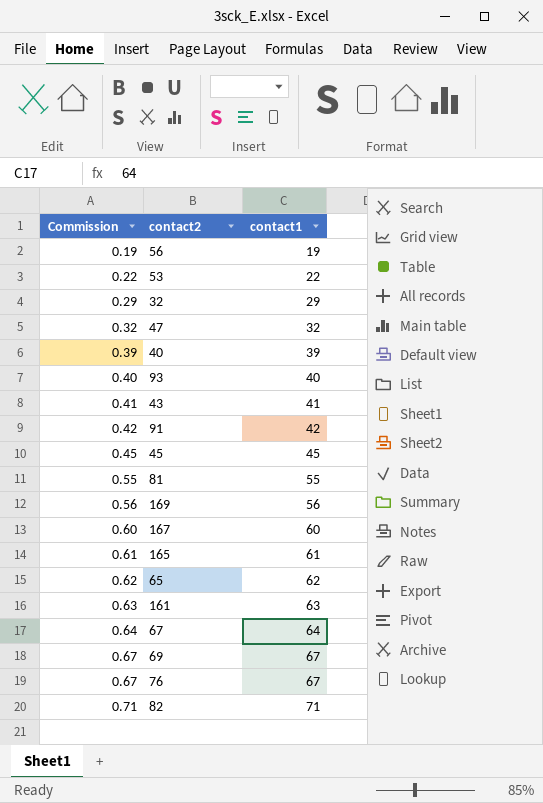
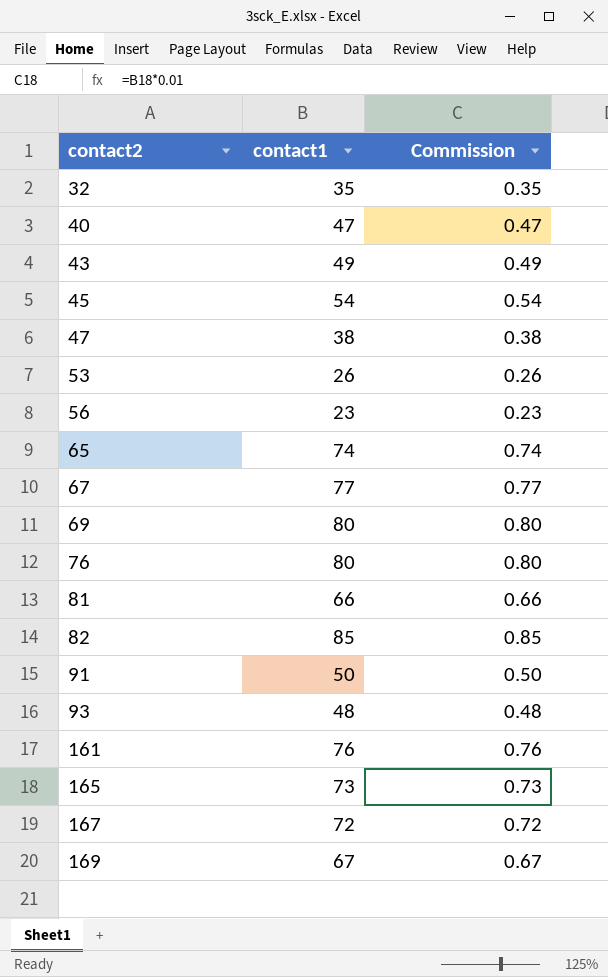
row order: Commission ascending -> contact2 ascending
column Commission | position: 1 -> 3
32 | contact1: 29 -> 35
32 | Commission: 0.29 -> 0.35
40 | contact1: 39 -> 47
40 | Commission: 0.39 -> 0.47
43 | contact1: 41 -> 49
43 | Commission: 0.41 -> 0.49
45 | contact1: 45 -> 54
45 | Commission: 0.45 -> 0.54
47 | contact1: 32 -> 38
47 | Commission: 0.32 -> 0.38
53 | contact1: 22 -> 26
53 | Commission: 0.22 -> 0.26
56 | contact1: 19 -> 23
56 | Commission: 0.19 -> 0.23
65 | contact1: 62 -> 74
65 | Commission: 0.62 -> 0.74
67 | contact1: 64 -> 77
67 | Commission: 0.64 -> 0.77
69 | contact1: 67 -> 80
69 | Commission: 0.67 -> 0.80
76 | contact1: 67 -> 80
76 | Commission: 0.67 -> 0.80
81 | contact1: 55 -> 66
81 | Commission: 0.55 -> 0.66
82 | contact1: 71 -> 85
82 | Commission: 0.71 -> 0.85
91 | contact1: 42 -> 50
91 | Commission: 0.42 -> 0.50
93 | contact1: 40 -> 48
93 | Commission: 0.40 -> 0.48
161 | contact1: 63 -> 76
161 | Commission: 0.63 -> 0.76
165 | contact1: 61 -> 73
165 | Commission: 0.61 -> 0.73
167 | contact1: 60 -> 72
167 | Commission: 0.60 -> 0.72
169 | contact1: 56 -> 67
169 | Commission: 0.56 -> 0.67

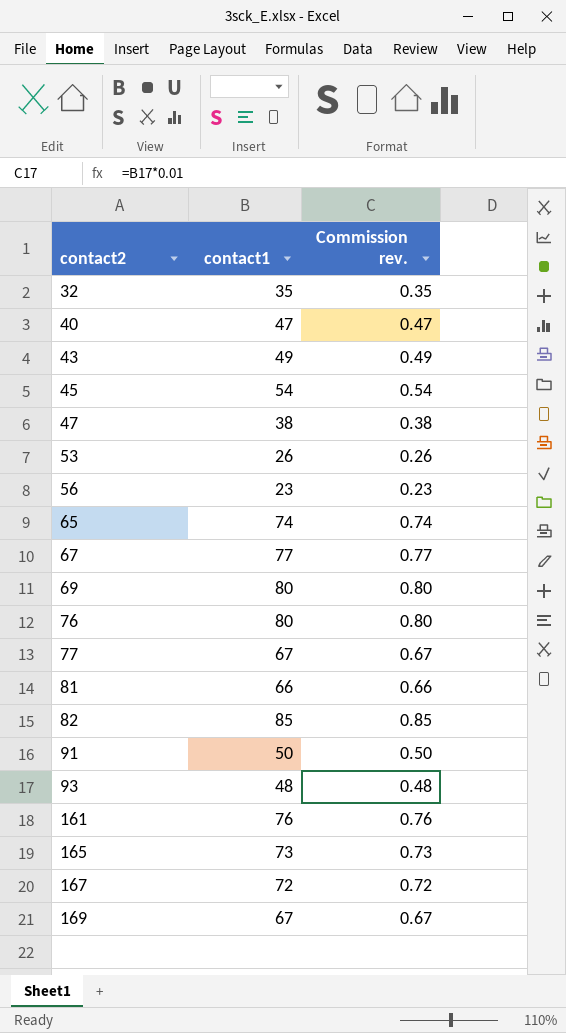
column name: Commission -> Commission rev.
row 77: none -> 67 | 0.67

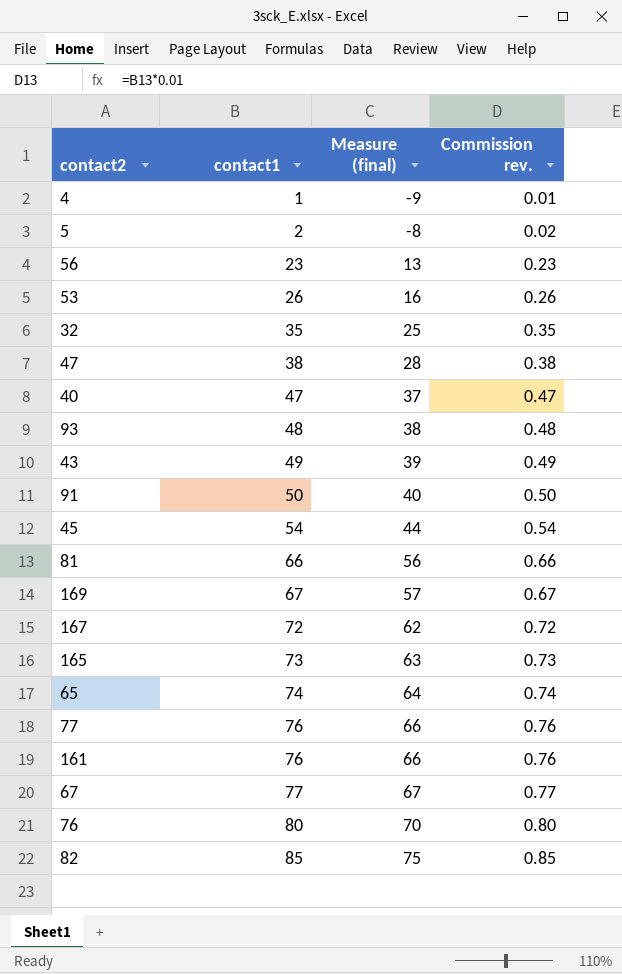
row order: contact2 ascending -> contact1 ascending
column Measure (final) | formula: none -> [contact1] - 10
row 69: 80 | 0.80 -> none
row 4: none -> 1 | -9 | 0.01
row 5: none -> 2 | -8 | 0.02
77 | contact1: 67 -> 76
77 | Commission rev.: 0.67 -> 0.76

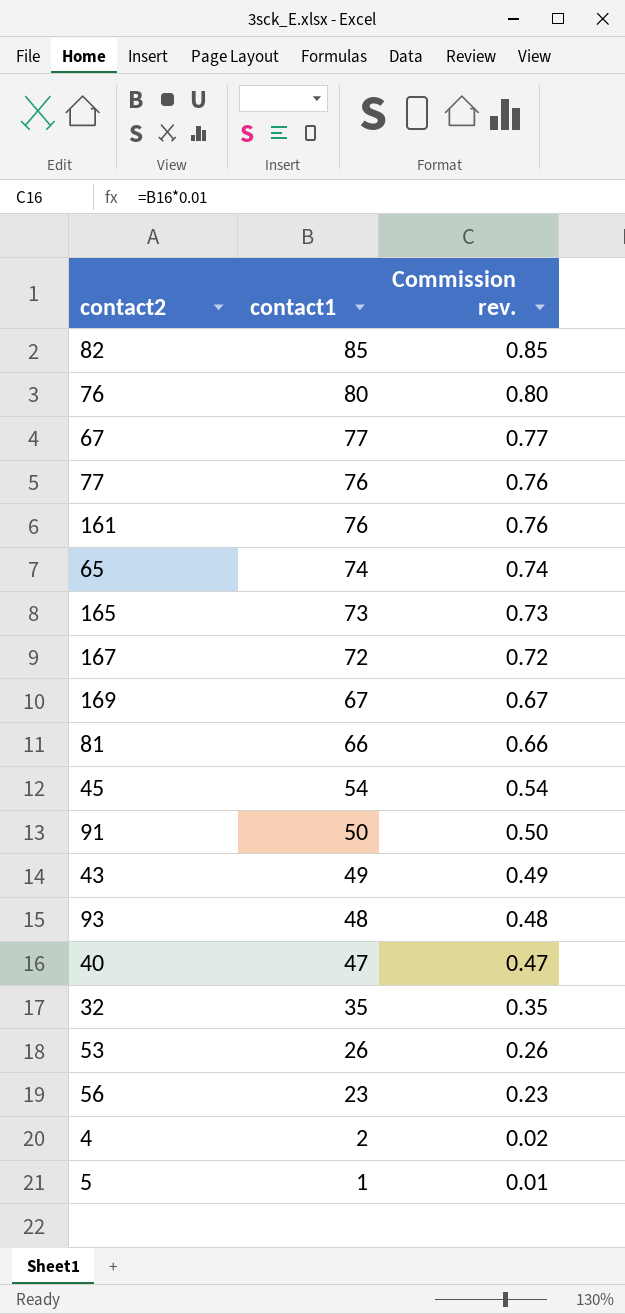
row order: contact1 ascending -> contact1 descending
column Measure (final) | formula: [contact1] - 10 -> none
row 47: 38 | 28 | 0.38 -> none
4 | contact1: 1 -> 2
4 | Commission rev.: 0.01 -> 0.02
5 | contact1: 2 -> 1
5 | Commission rev.: 0.02 -> 0.01

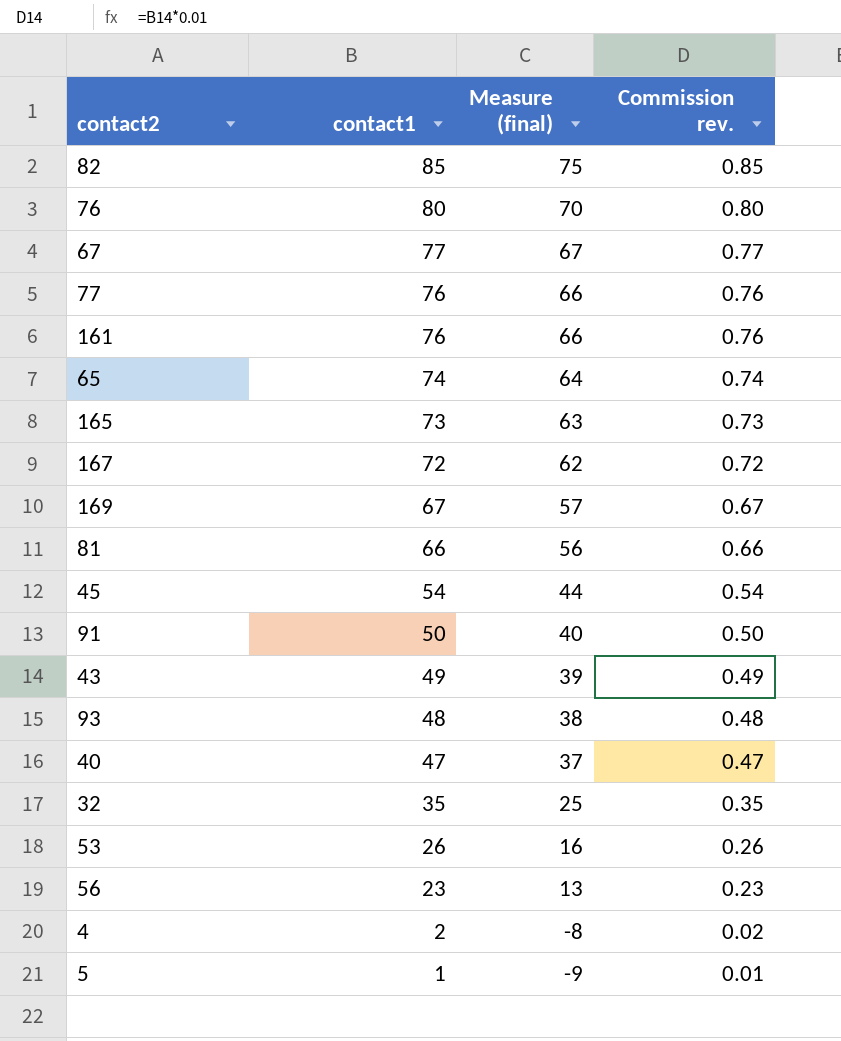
column Measure (final) | formula: none -> [contact1] - 10

